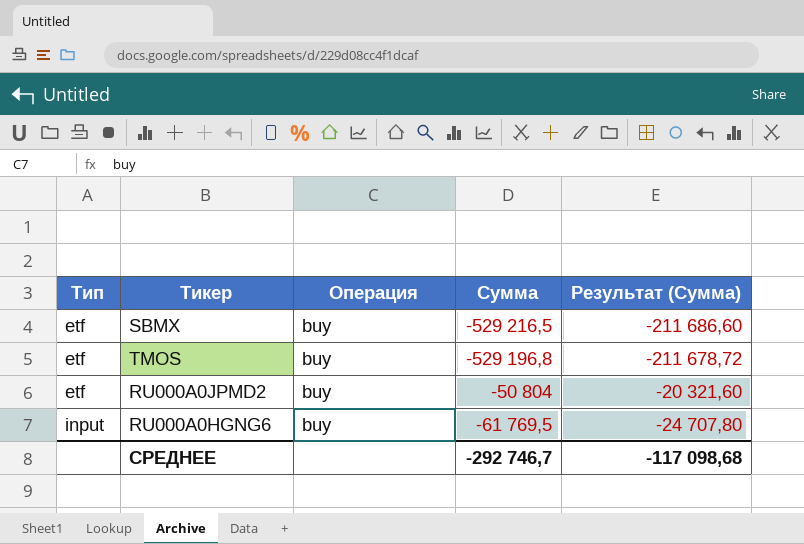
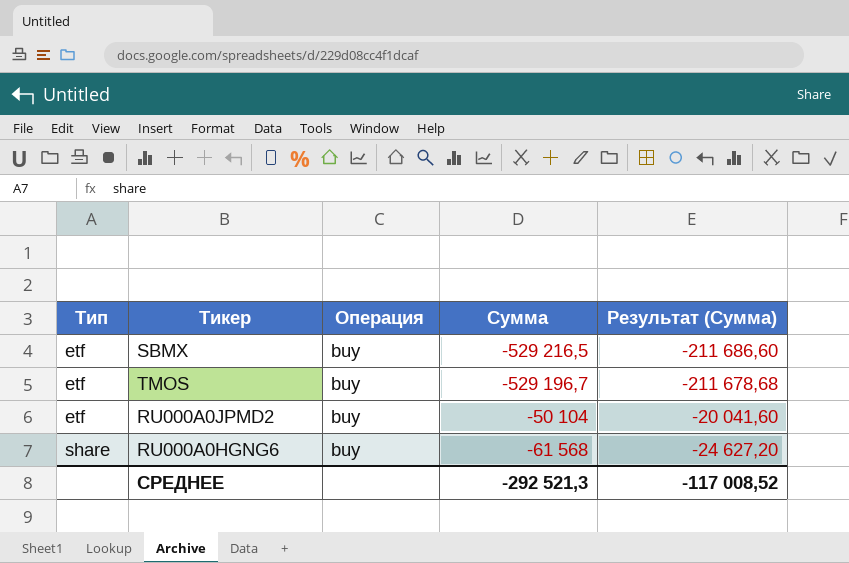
TMOS | Сумма: -529 196,8 -> -529 196,7
TMOS | Результат (Сумма): -211 678,72 -> -211 678,68
RU000A0JPMD2 | Сумма: -50 804 -> -50 104
RU000A0JPMD2 | Результат (Сумма): -20 321,60 -> -20 041,60
RU000A0HGNG6 | Тип: input -> share
RU000A0HGNG6 | Сумма: -61 769,5 -> -61 568
RU000A0HGNG6 | Результат (Сумма): -24 707,80 -> -24 627,20
СРЕДНЕЕ | Сумма: -292 746,7 -> -292 521,3
СРЕДНЕЕ | Результат (Сумма): -117 098,68 -> -117 008,52

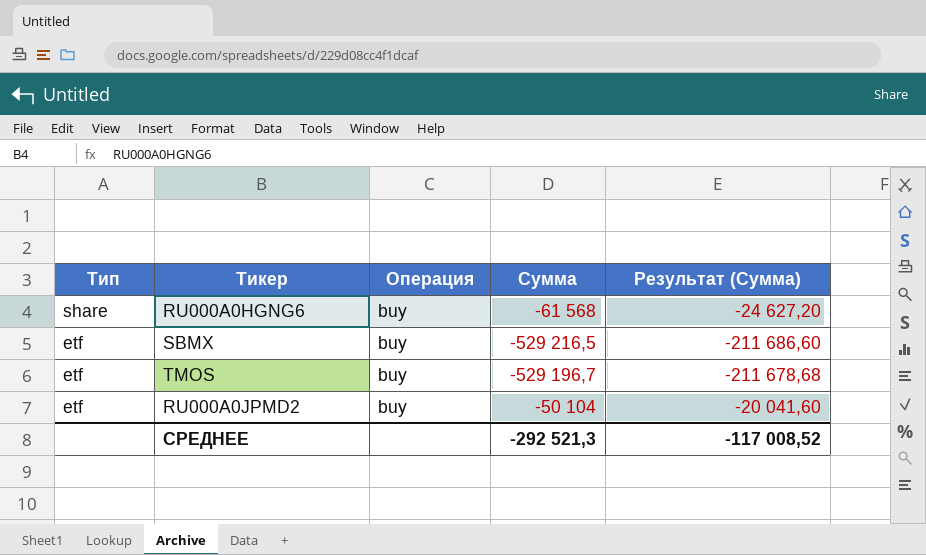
row order: Тип ascending -> Тип descending

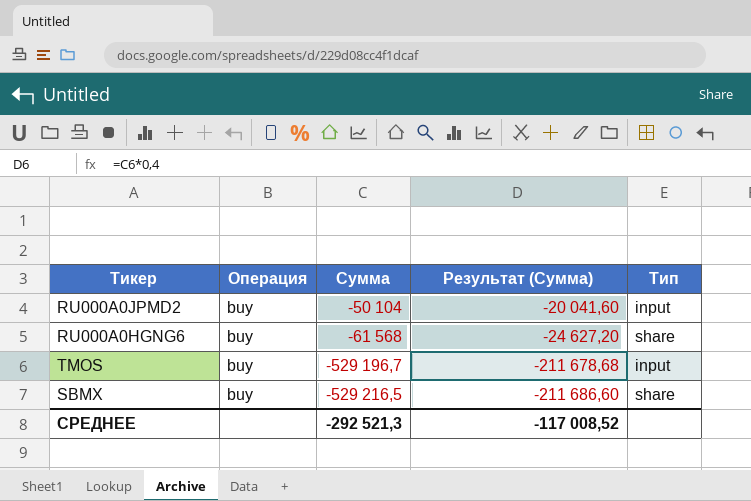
row order: Тип descending -> Сумма descending
column Тип | position: 1 -> 5
RU000A0JPMD2 | Тип: etf -> input
TMOS | Тип: etf -> input
SBMX | Тип: etf -> share

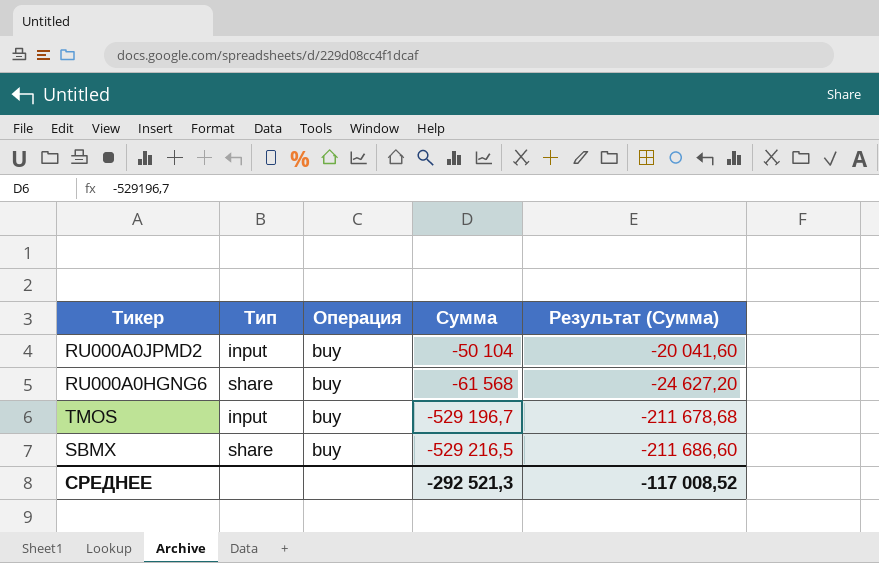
column Тип | position: 5 -> 2

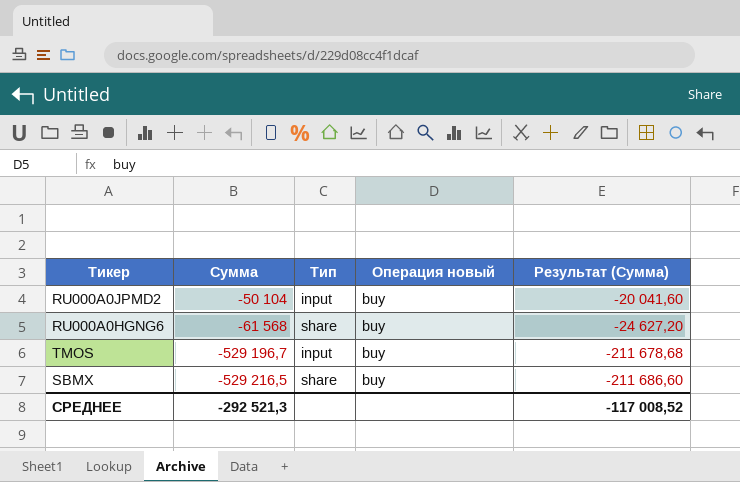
column Сумма | position: 4 -> 2
column name: Операция -> Операция новый

